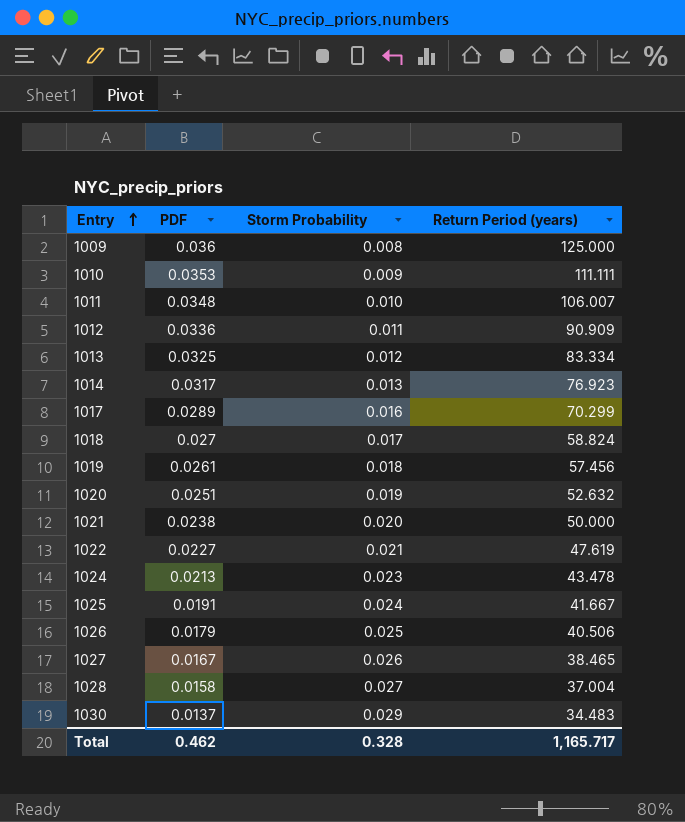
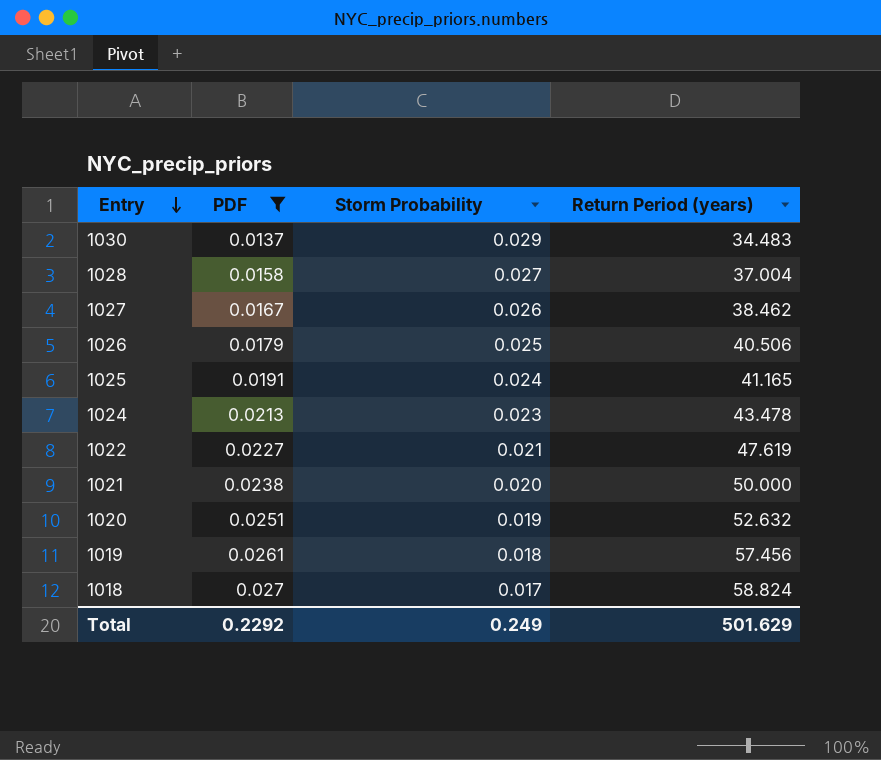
filter: none -> PDF <= 0.027
row order: Entry ascending -> Entry descending
1027 | Return Period (years): 38.465 -> 38.462
1025 | Return Period (years): 41.667 -> 41.165
Total | PDF: 0.462 -> 0.2292
Total | Storm Probability: 0.328 -> 0.249
Total | Return Period (years): 1,165.717 -> 501.629

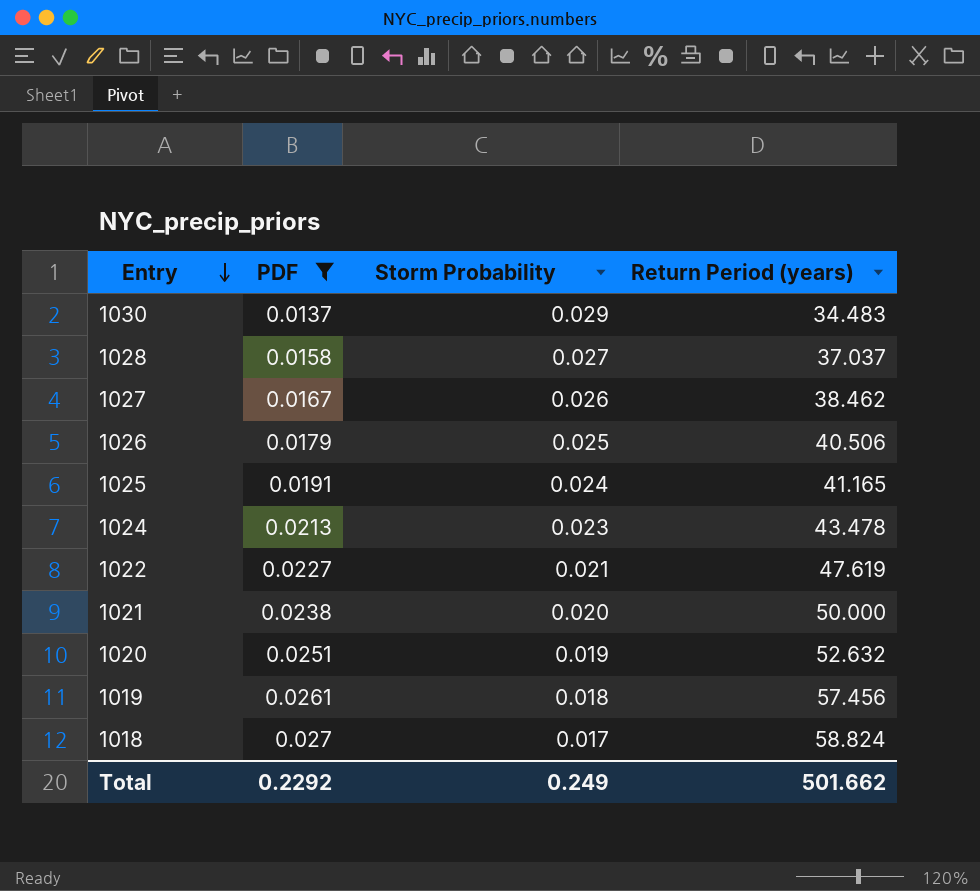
1028 | Return Period (years): 37.004 -> 37.037
Total | Return Period (years): 501.629 -> 501.662

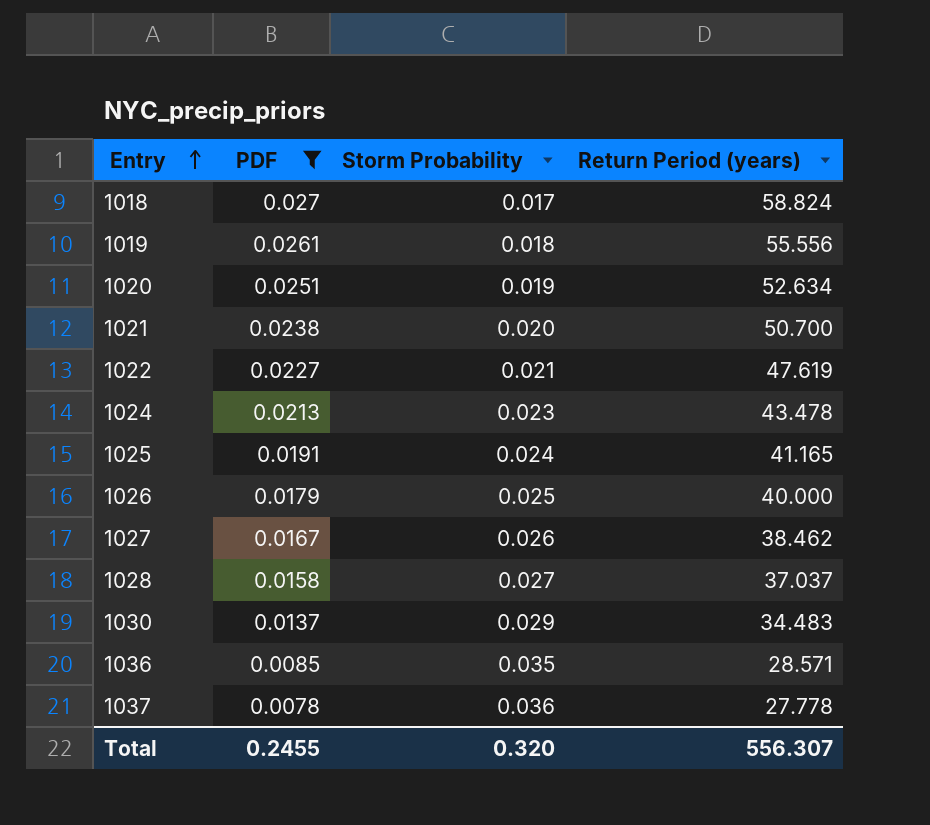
row order: Entry descending -> Entry ascending
1019 | Return Period (years): 57.456 -> 55.556
1020 | Return Period (years): 52.632 -> 52.634
1021 | Return Period (years): 50.000 -> 50.700
1026 | Return Period (years): 40.506 -> 40.000
row 1036: none -> 0.0085 | 0.035 | 28.571
row 1037: none -> 0.0078 | 0.036 | 27.778
Total | PDF: 0.2292 -> 0.2455
Total | Storm Probability: 0.249 -> 0.320
Total | Return Period (years): 501.662 -> 556.307

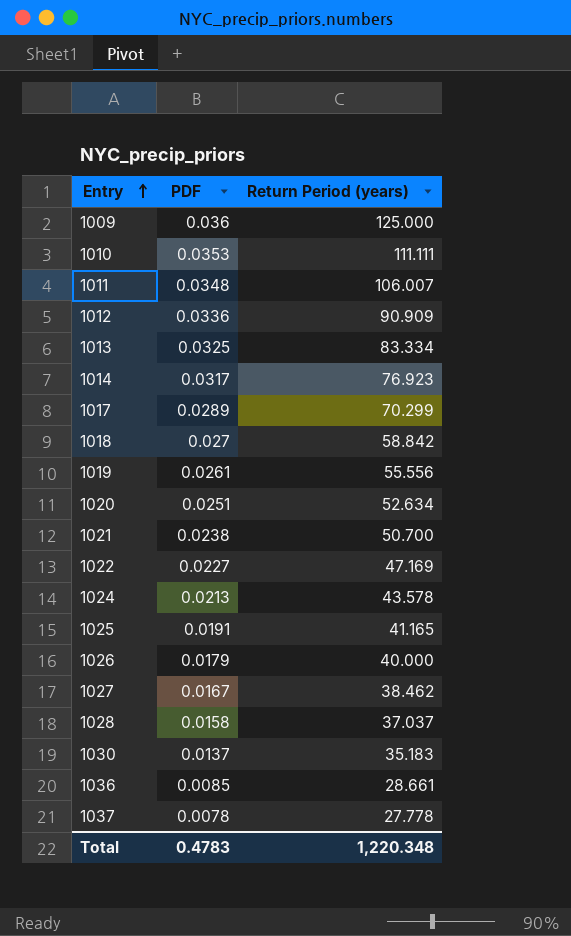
filter: PDF <= 0.027 -> none
column Storm Probability | position: 3 -> none
1018 | Return Period (years): 58.824 -> 58.842
1022 | Return Period (years): 47.619 -> 47.169
1024 | Return Period (years): 43.478 -> 43.578
1030 | Return Period (years): 34.483 -> 35.183
1036 | Return Period (years): 28.571 -> 28.661
Total | PDF: 0.2455 -> 0.4783
Total | Return Period (years): 556.307 -> 1,220.348

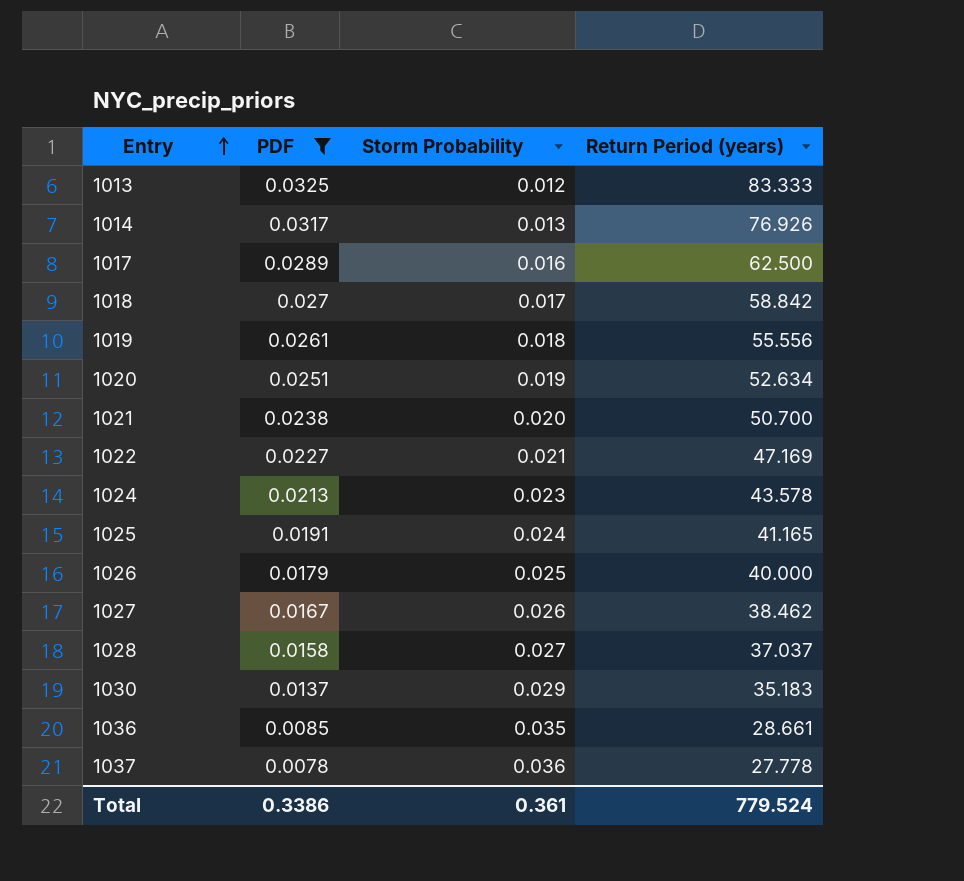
filter: none -> PDF <= 0.0325
column Storm Probability | position: none -> 3
1013 | Return Period (years): 83.334 -> 83.333
1014 | Return Period (years): 76.923 -> 76.926
1017 | Return Period (years): 70.299 -> 62.500
Total | PDF: 0.4783 -> 0.3386
Total | Return Period (years): 1,220.348 -> 779.524

